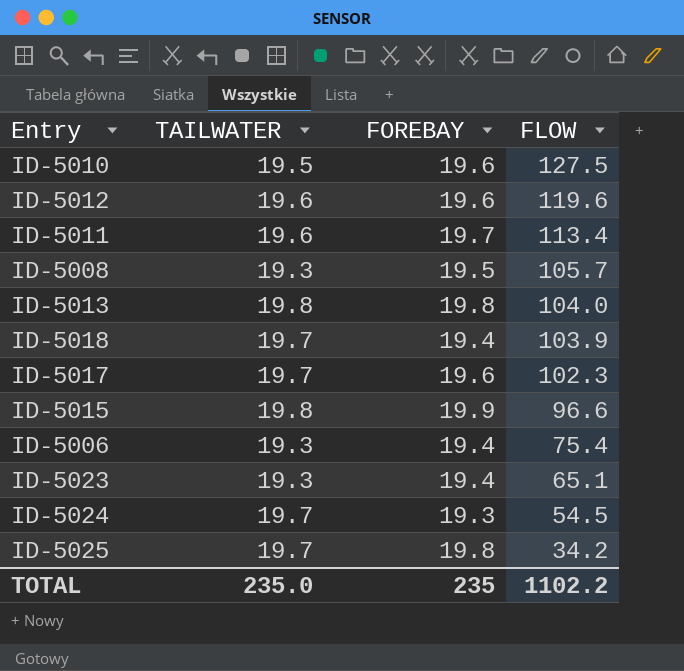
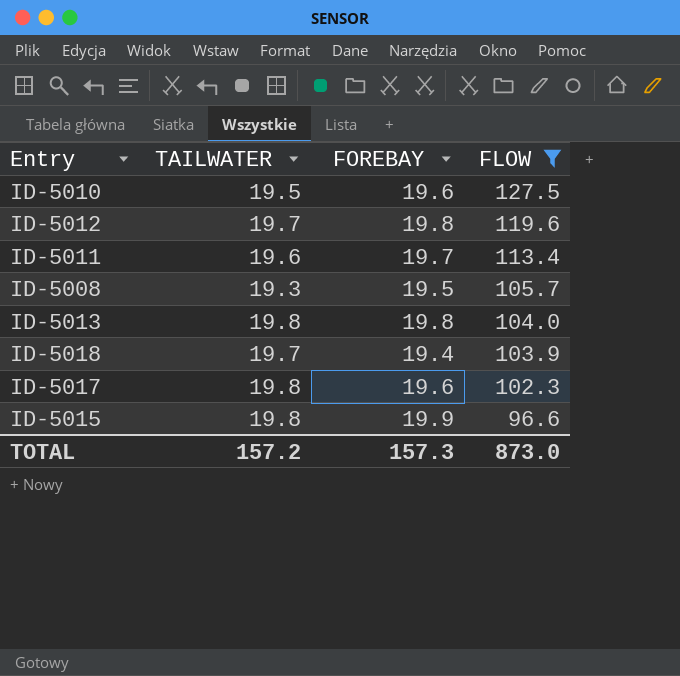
filter: none -> FLOW >= 96.6
ID-5012 | TAILWATER: 19.6 -> 19.7
ID-5012 | FOREBAY: 19.6 -> 19.8
ID-5017 | TAILWATER: 19.7 -> 19.8
TOTAL | TAILWATER: 235.0 -> 157.2
TOTAL | FOREBAY: 235 -> 157.3
TOTAL | FLOW: 1102.2 -> 873.0

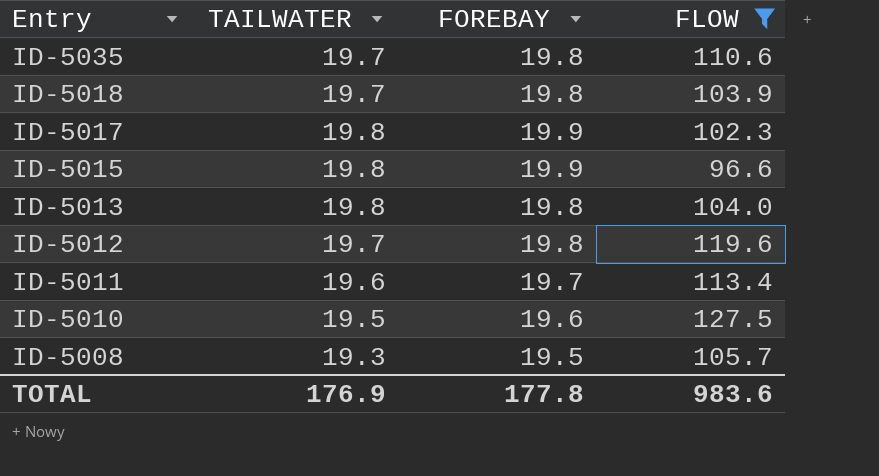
row order: FLOW descending -> Entry descending
row ID-5035: none -> 19.7 | 19.8 | 110.6
ID-5018 | FOREBAY: 19.4 -> 19.8
ID-5017 | FOREBAY: 19.6 -> 19.9
TOTAL | TAILWATER: 157.2 -> 176.9
TOTAL | FOREBAY: 157.3 -> 177.8
TOTAL | FLOW: 873.0 -> 983.6

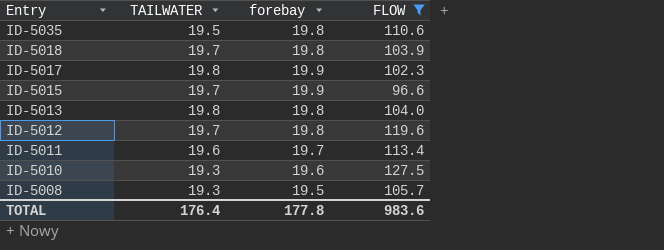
column name: FOREBAY -> forebay
ID-5035 | TAILWATER: 19.7 -> 19.5
ID-5015 | TAILWATER: 19.8 -> 19.7
ID-5010 | TAILWATER: 19.5 -> 19.3
TOTAL | TAILWATER: 176.9 -> 176.4

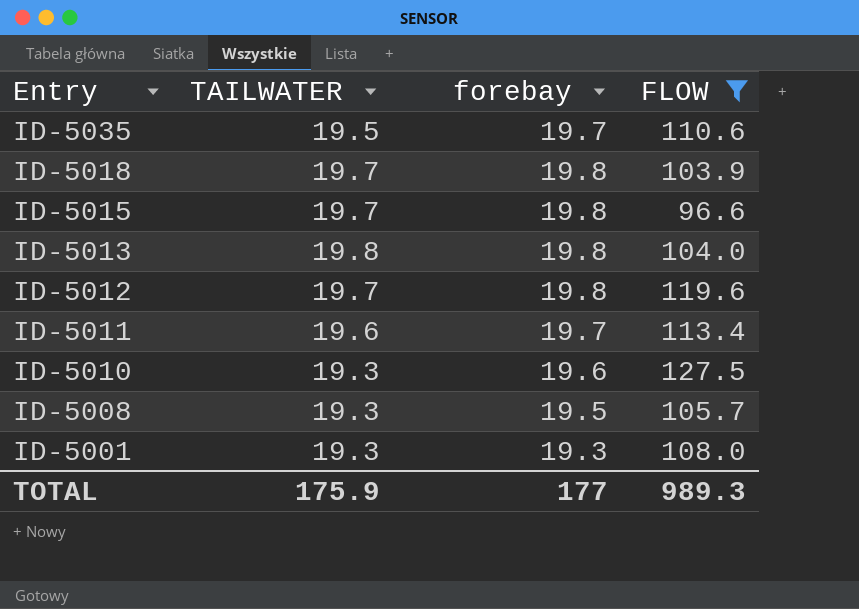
row ID-5017: 19.8 | 19.9 | 102.3 -> none
ID-5035 | forebay: 19.8 -> 19.7
ID-5015 | forebay: 19.9 -> 19.8
row ID-5001: none -> 19.3 | 19.3 | 108.0
TOTAL | TAILWATER: 176.4 -> 175.9
TOTAL | forebay: 177.8 -> 177
TOTAL | FLOW: 983.6 -> 989.3

